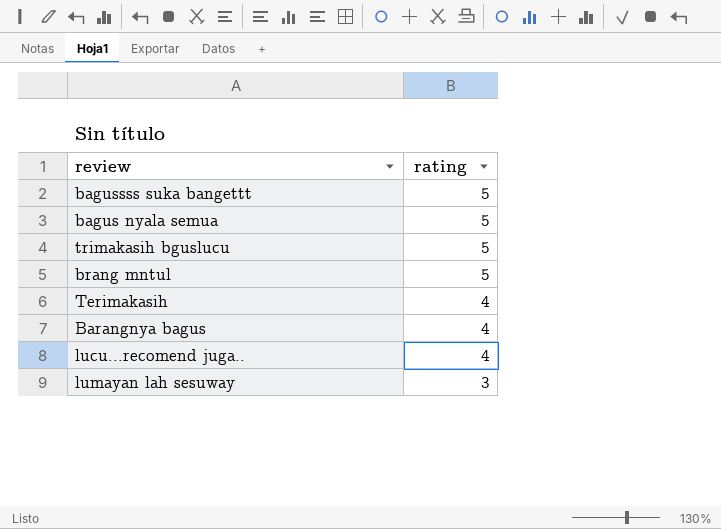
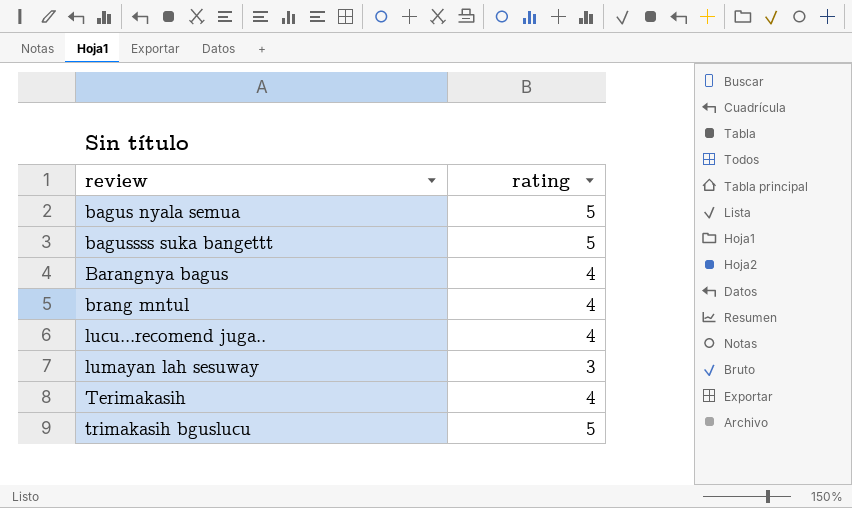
row order: rating descending -> review ascending
brang mntul | rating: 5 -> 4

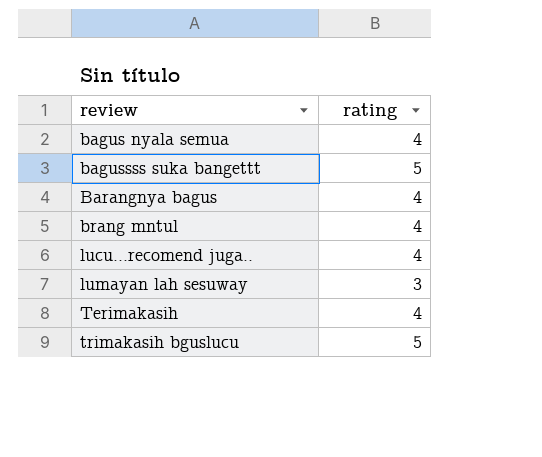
bagus nyala semua | rating: 5 -> 4

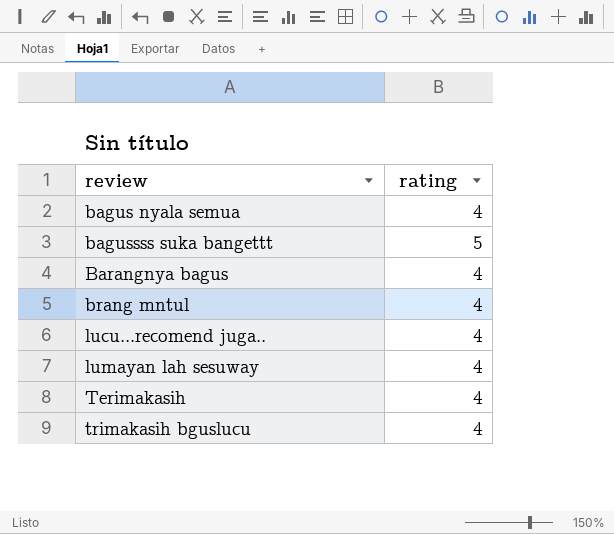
lumayan lah sesuway | rating: 3 -> 4
trimakasih bguslucu | rating: 5 -> 4

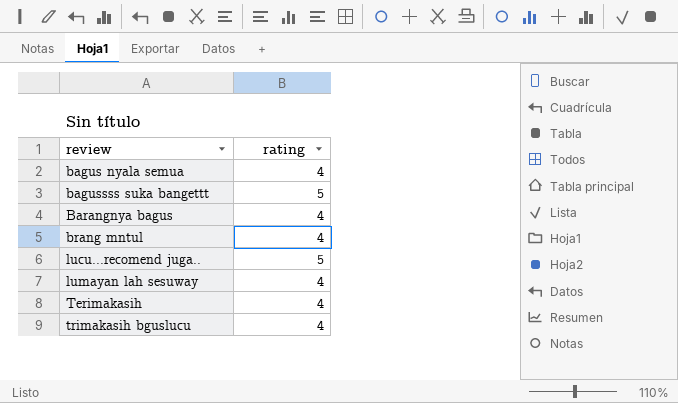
lucu...recomend juga.. | rating: 4 -> 5

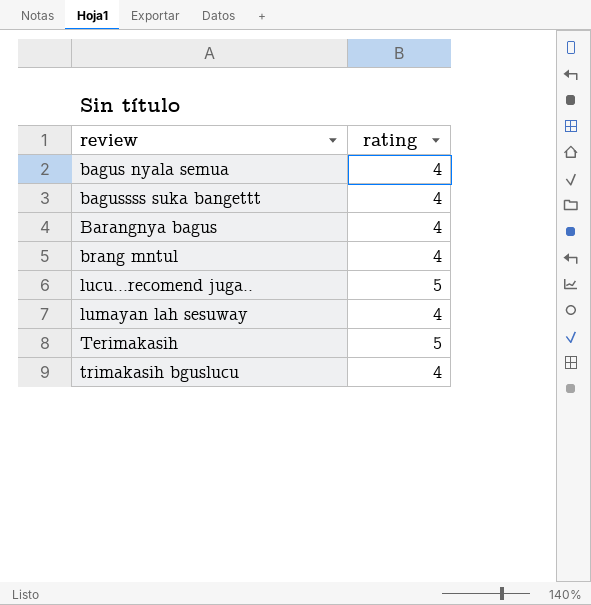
bagussss suka bangettt | rating: 5 -> 4
Terimakasih | rating: 4 -> 5

